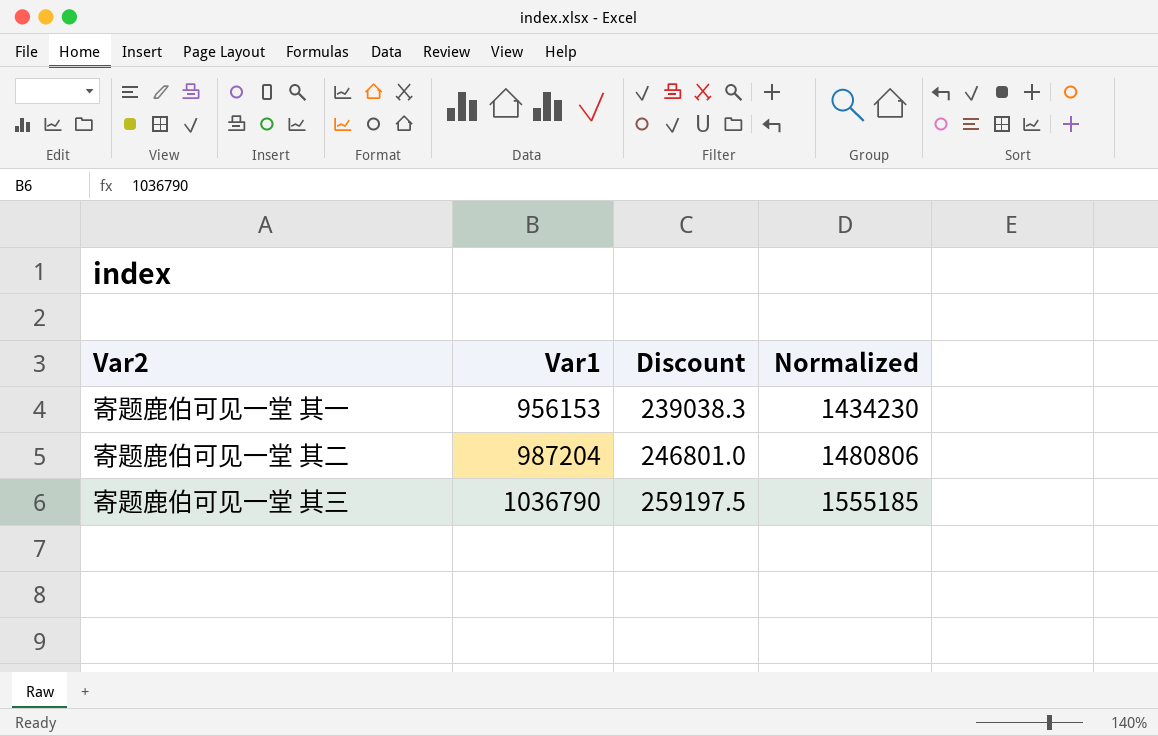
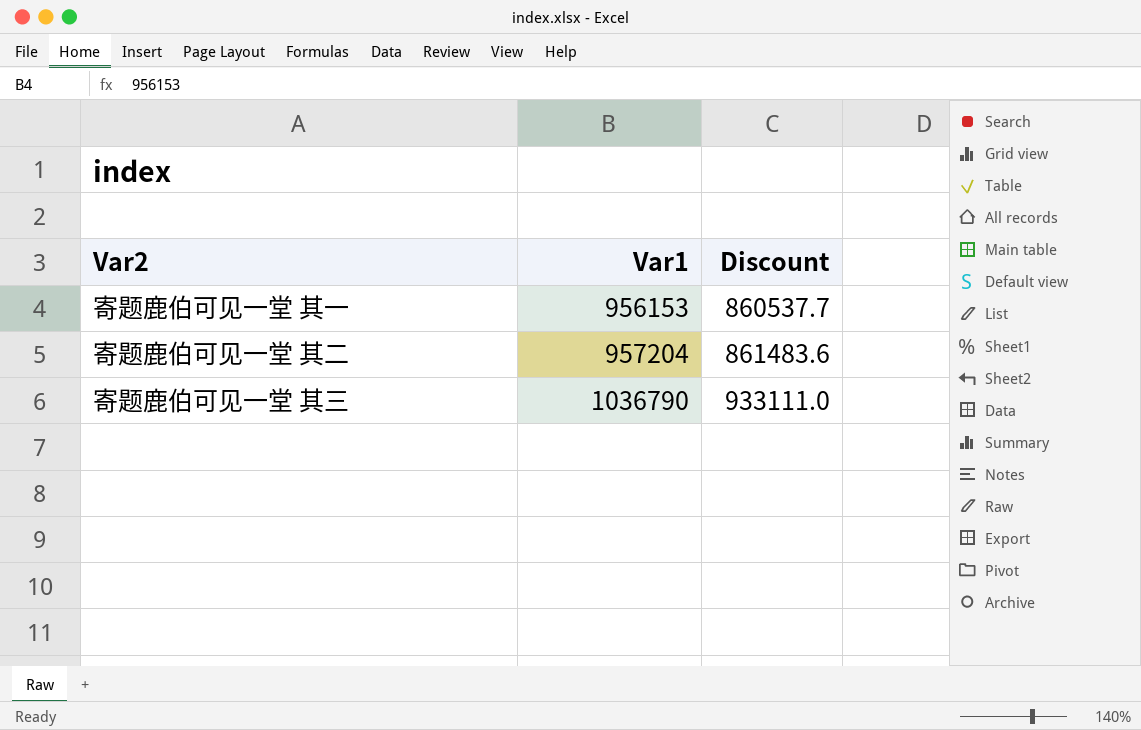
column Normalized | formula: [Var1] * 1.5 -> none
column Discount | formula: [Var1] * 0.25 -> [Var1] * 0.9
寄题鹿伯可见一堂 其二 | Var1: 987204 -> 957204

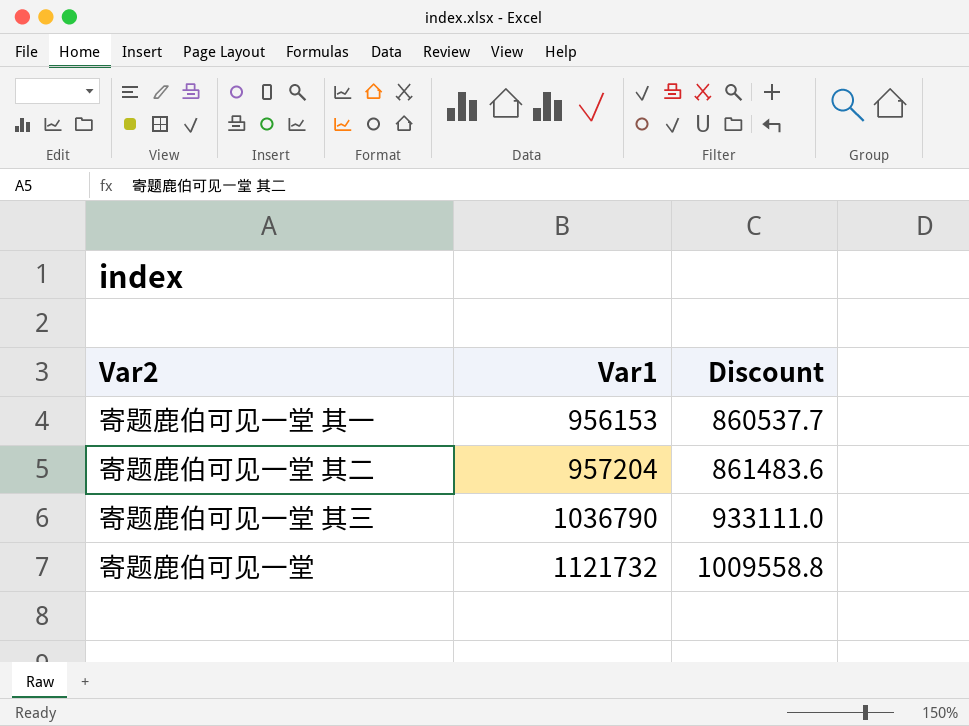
row 寄题鹿伯可见一堂: none -> 1121732 | 1009558.8

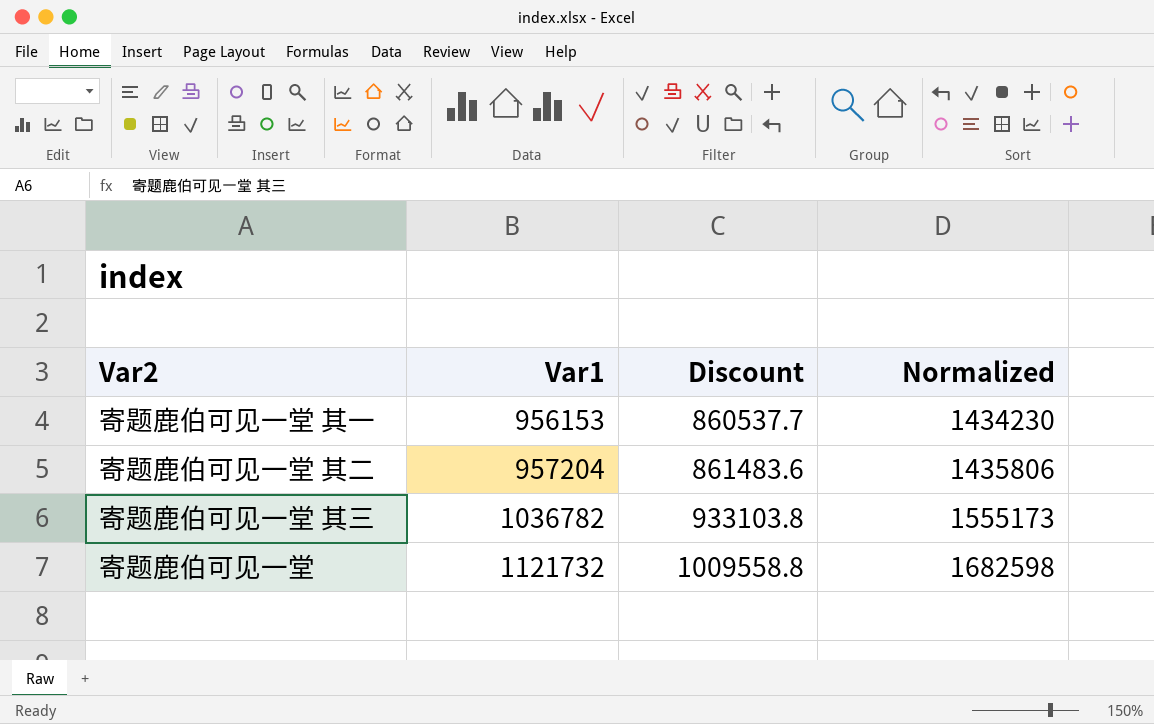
column Normalized | formula: none -> [Var1] * 1.5
寄题鹿伯可见一堂 其三 | Var1: 1036790 -> 1036782
寄题鹿伯可见一堂 其三 | Discount: 933111.0 -> 933103.8

